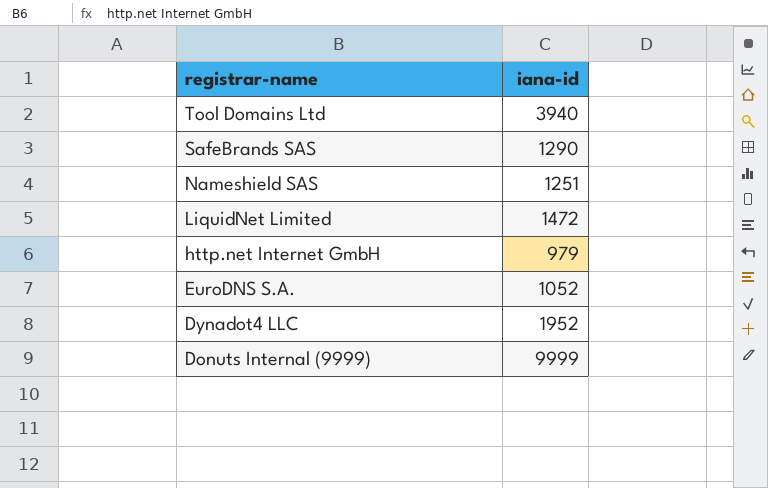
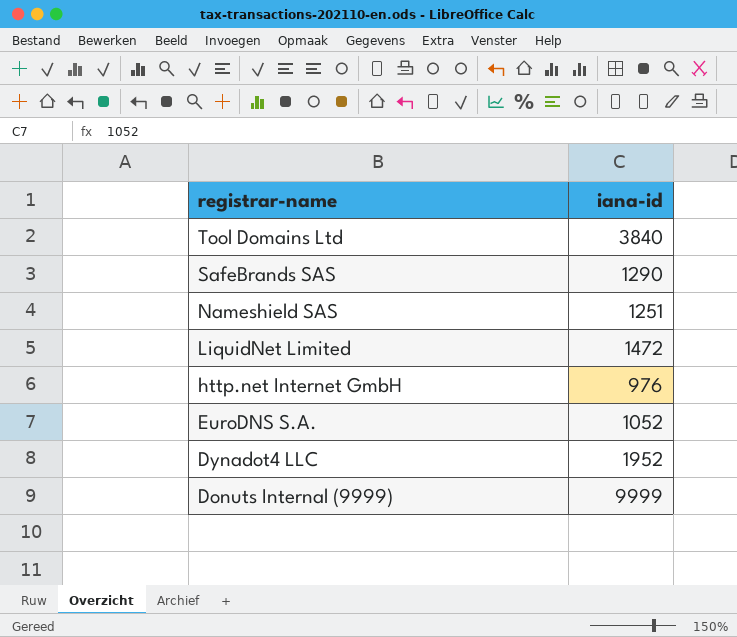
Tool Domains Ltd | iana-id: 3940 -> 3840
http.net Internet GmbH | iana-id: 979 -> 976

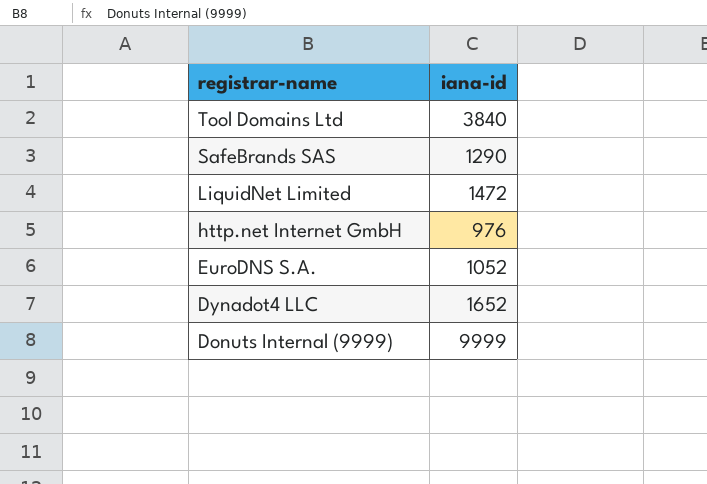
row Nameshield SAS: 1251 -> none
Dynadot4 LLC | iana-id: 1952 -> 1652

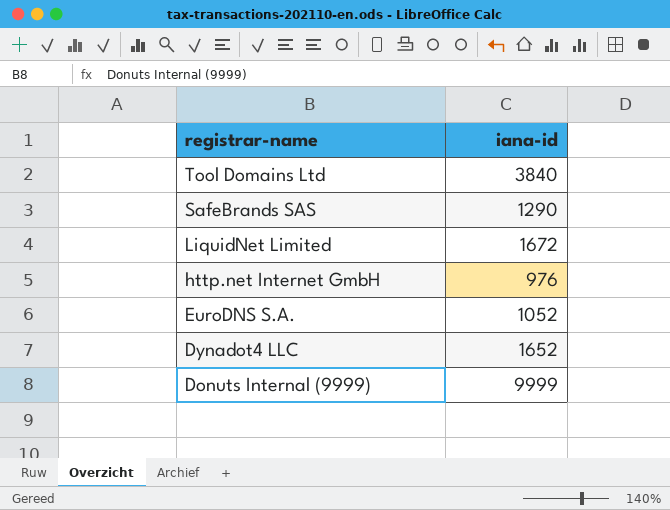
LiquidNet Limited | iana-id: 1472 -> 1672

